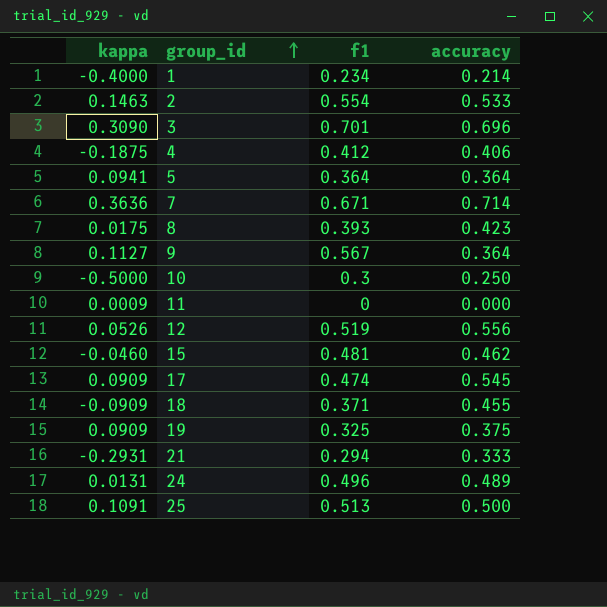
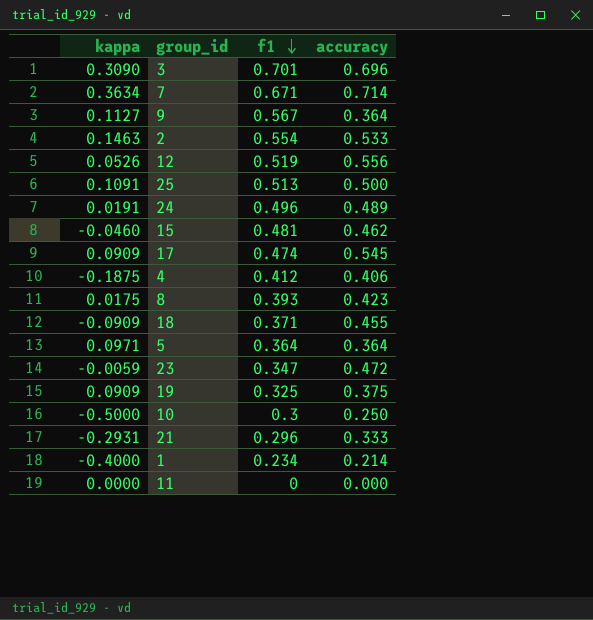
row order: group_id ascending -> f1 descending
7 | kappa: 0.3636 -> 0.3634
24 | kappa: 0.0131 -> 0.0191
5 | kappa: 0.0941 -> 0.0971
row 23: none -> -0.0059 | 0.347 | 0.472
21 | f1: 0.294 -> 0.296
11 | kappa: 0.0009 -> 0.0000

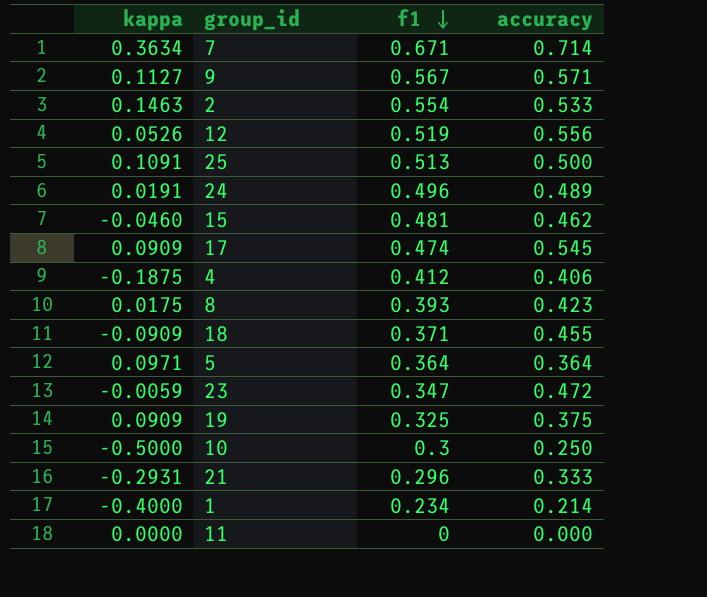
row 3: 0.3090 | 0.701 | 0.696 -> none
9 | accuracy: 0.364 -> 0.571

